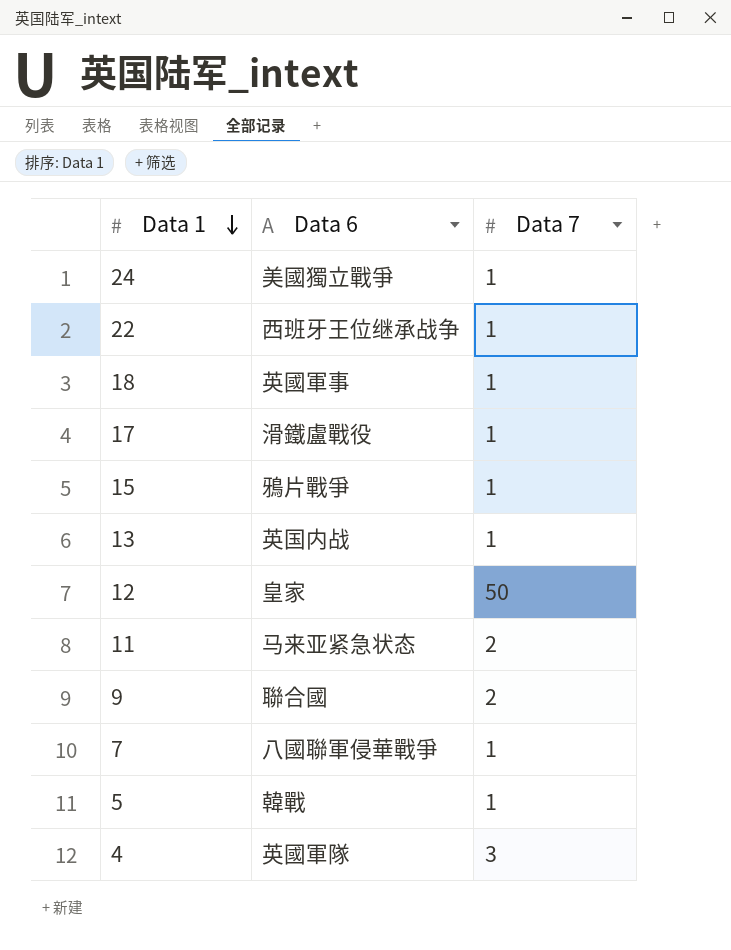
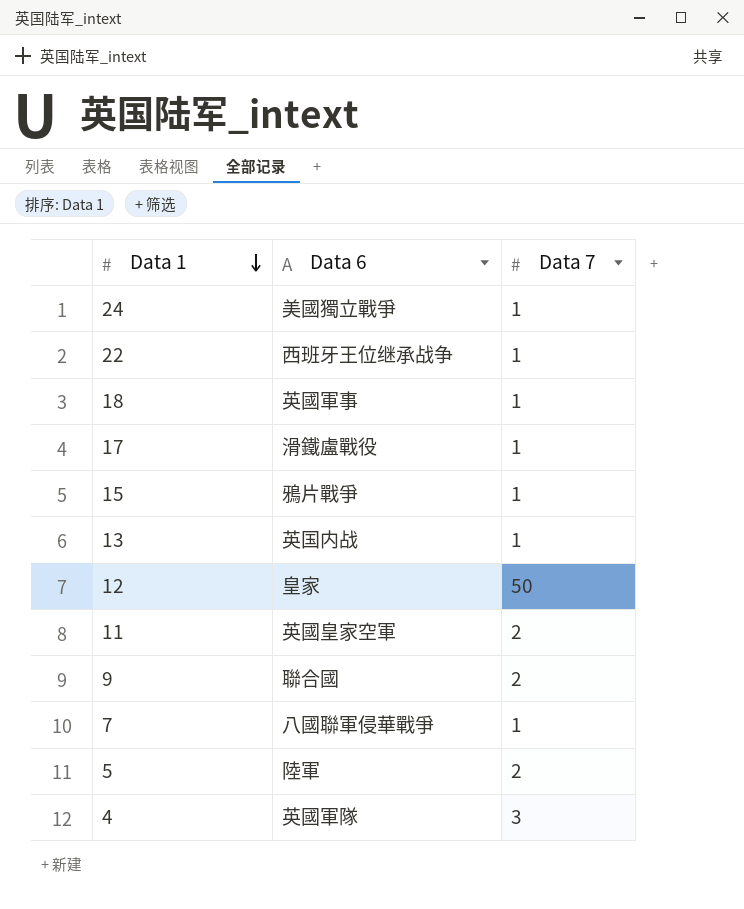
11 | Data 6: 马来亚紧急状态 -> 英國皇家空軍
5 | Data 6: 韓戰 -> 陸軍
5 | Data 7: 1 -> 2

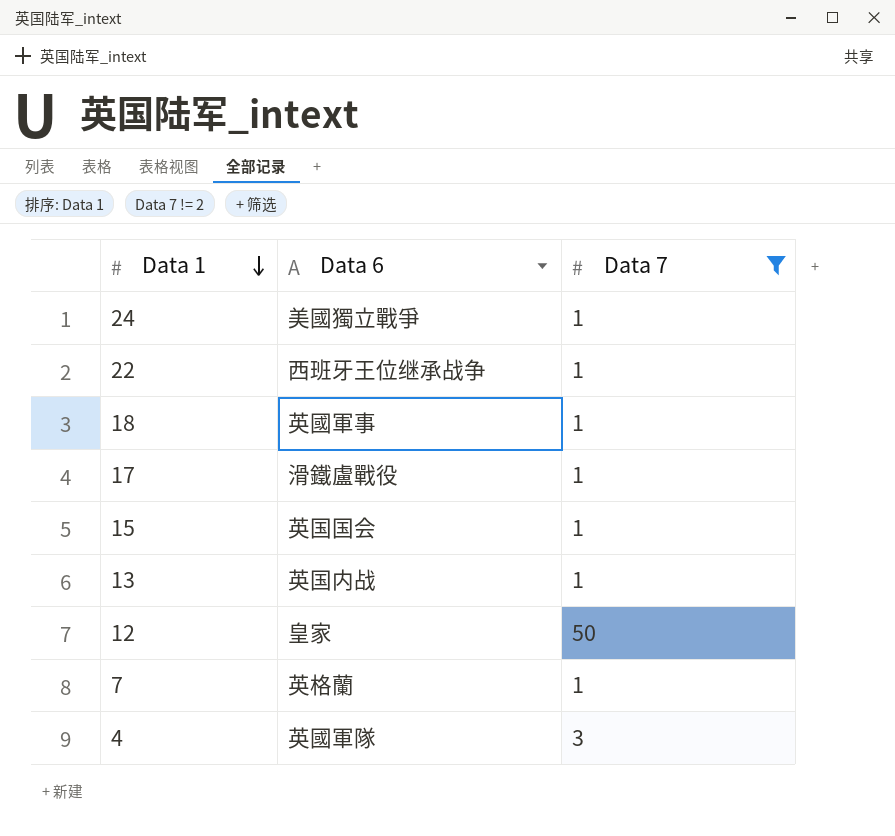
filter: none -> Data 7 != 2
15 | Data 6: 鴉片戰爭 -> 英国国会
7 | Data 6: 八國聯軍侵華戰爭 -> 英格蘭

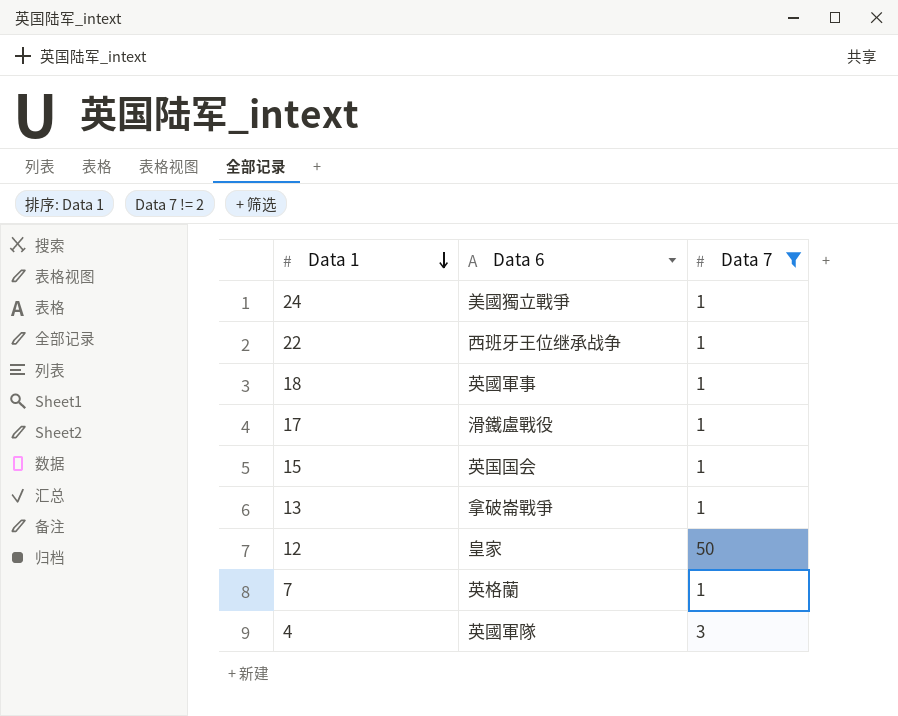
13 | Data 6: 英国内战 -> 拿破崙戰爭

